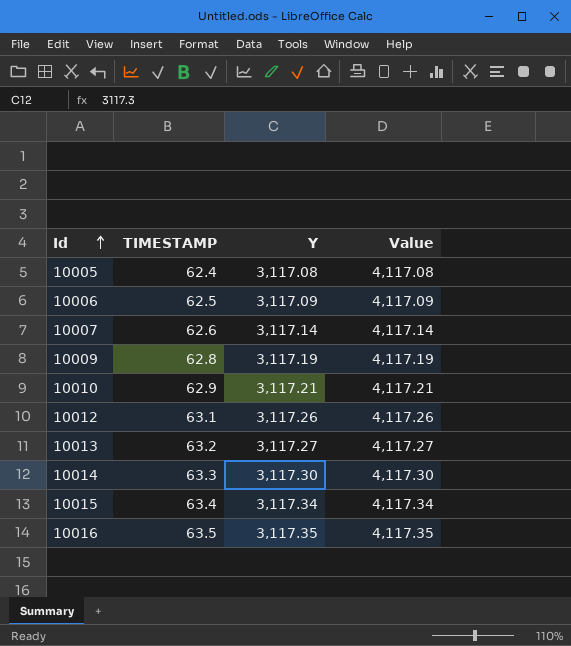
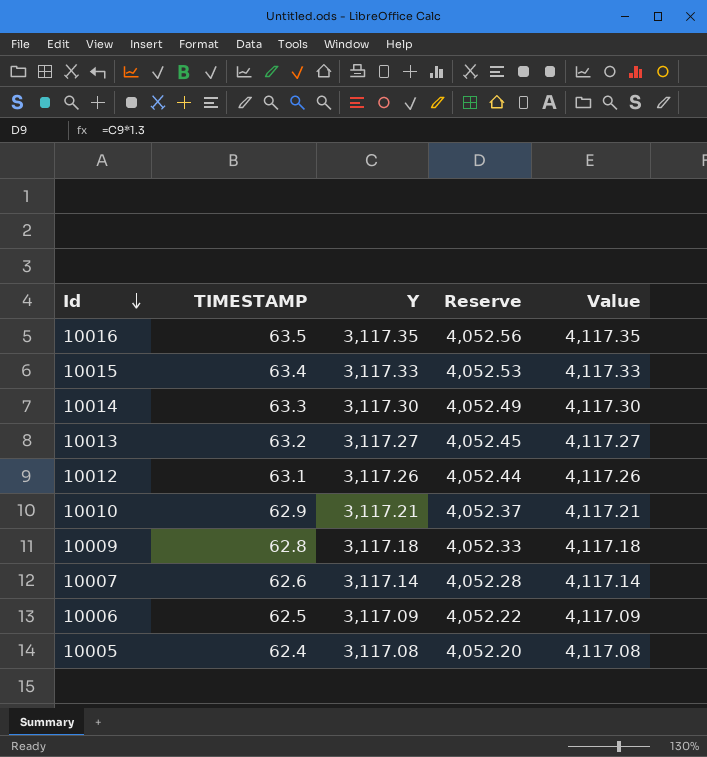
row order: Id ascending -> Id descending
column Reserve | formula: none -> [Y] * 1.3
10015 | Y: 3,117.34 -> 3,117.33
10015 | Value: 4,117.34 -> 4,117.33
10009 | Y: 3,117.19 -> 3,117.18
10009 | Value: 4,117.19 -> 4,117.18

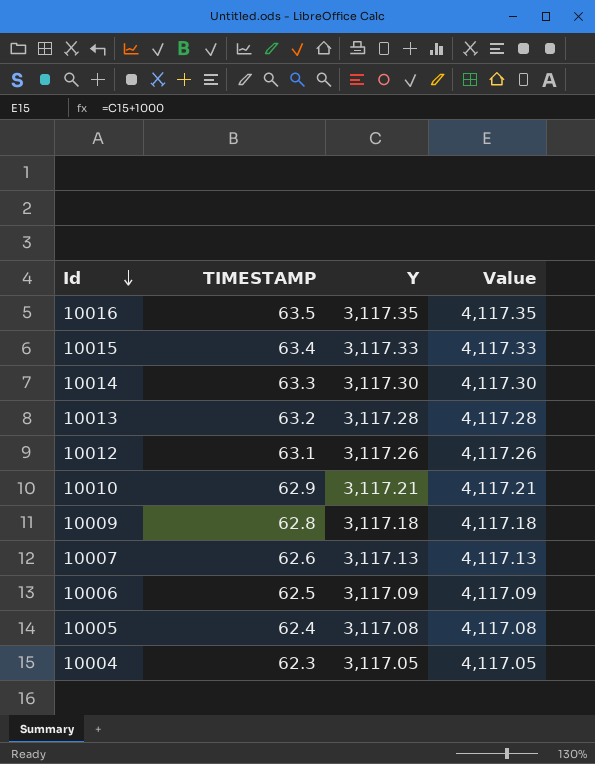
column Reserve | formula: [Y] * 1.3 -> none
10013 | Y: 3,117.27 -> 3,117.28
10013 | Value: 4,117.27 -> 4,117.28
10007 | Y: 3,117.14 -> 3,117.13
10007 | Value: 4,117.14 -> 4,117.13
row 10004: none -> 62.3 | 3,117.05 | 4,117.05

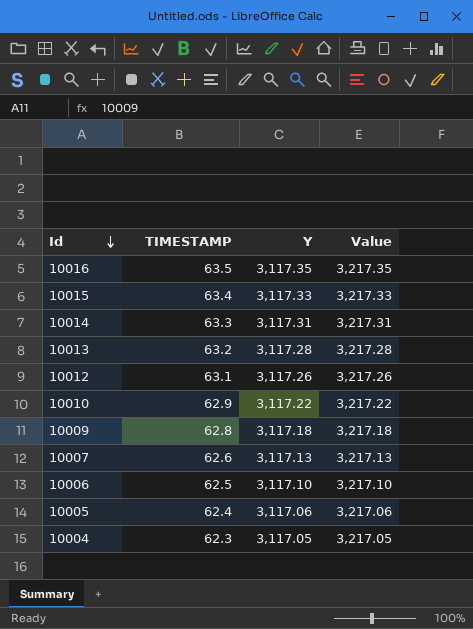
column Value | formula: [Y] + 1000 -> [Y] + 100
10014 | Y: 3,117.30 -> 3,117.31
10010 | Y: 3,117.21 -> 3,117.22
10006 | Y: 3,117.09 -> 3,117.10
10005 | Y: 3,117.08 -> 3,117.06

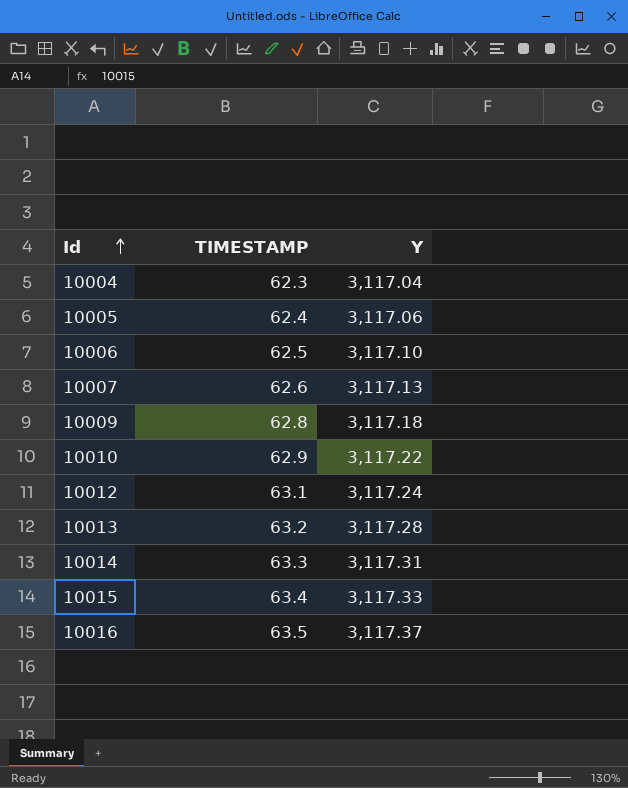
row order: Id descending -> Id ascending
column Value | formula: [Y] + 100 -> none
10004 | Y: 3,117.05 -> 3,117.04
10012 | Y: 3,117.26 -> 3,117.24
10016 | Y: 3,117.35 -> 3,117.37

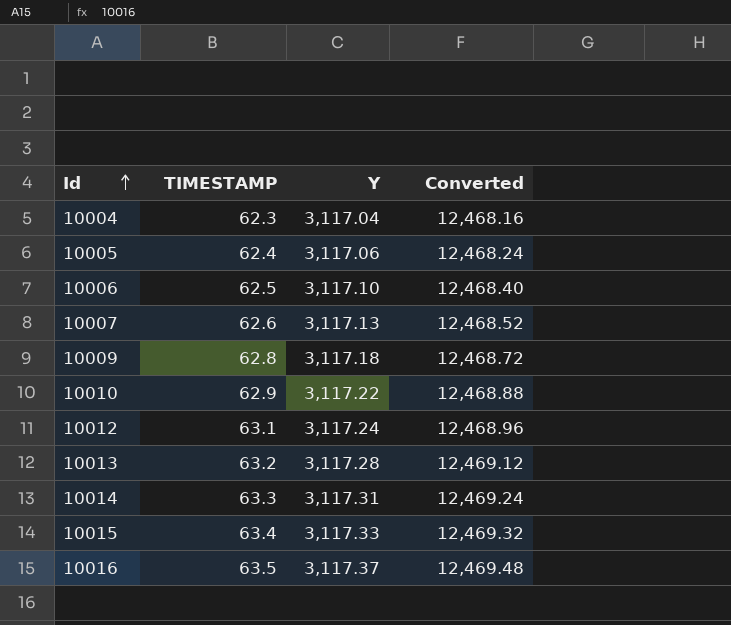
column Converted | formula: none -> [Y] * 4

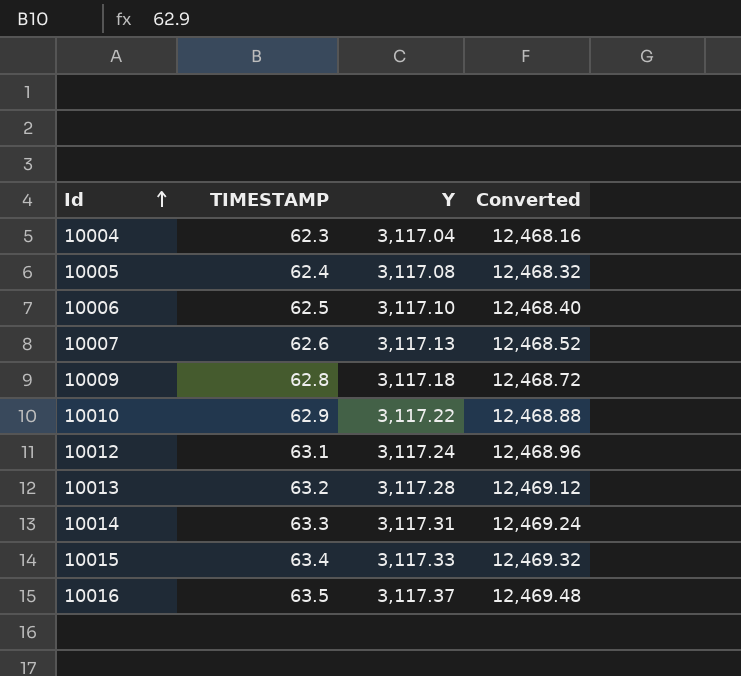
10005 | Y: 3,117.06 -> 3,117.08
10005 | Converted: 12,468.24 -> 12,468.32

